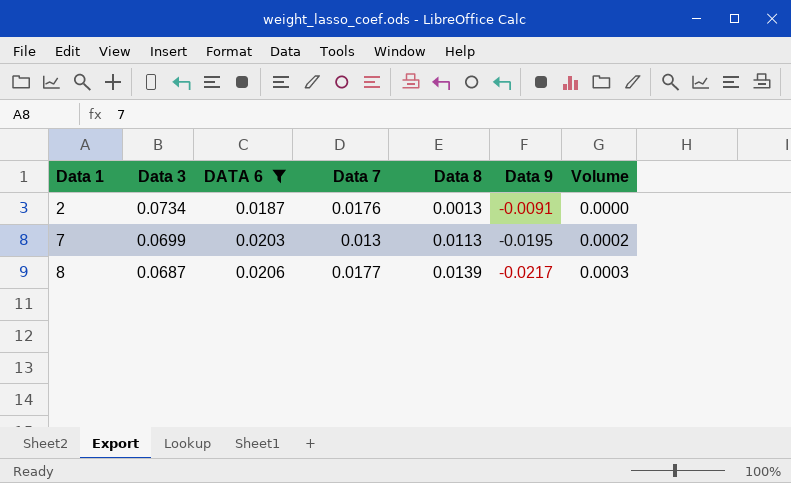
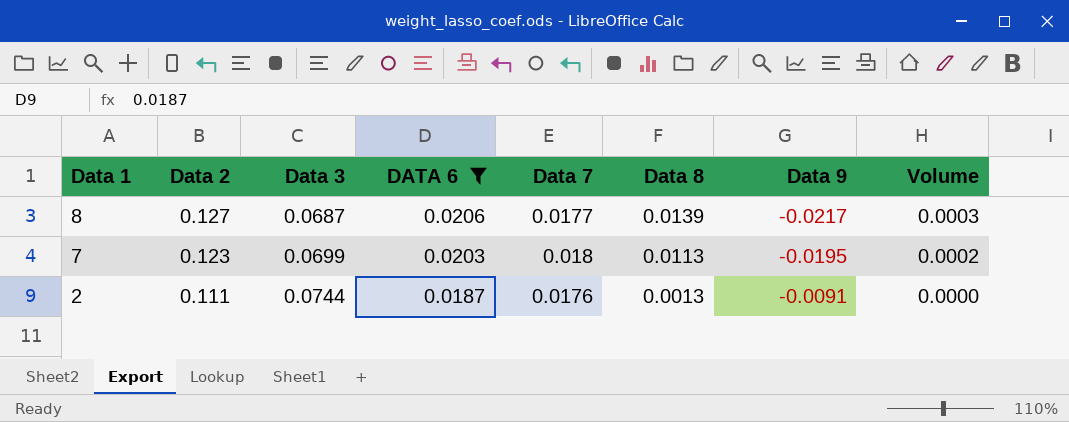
row order: Data 1 ascending -> Data 1 descending
column Data 2 | position: none -> 2
7 | Data 7: 0.013 -> 0.018
2 | Data 3: 0.0734 -> 0.0744

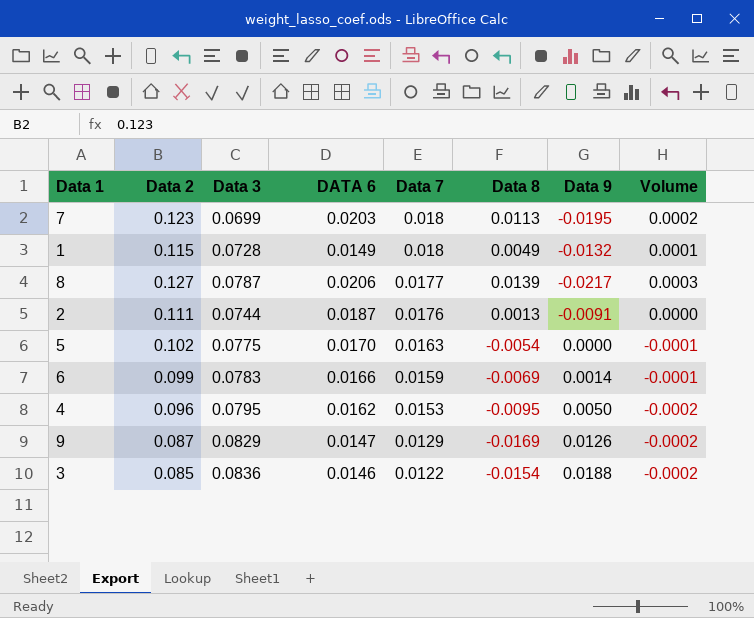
filter: DATA 6 >= 0.0187 -> none
row order: Data 1 descending -> Data 7 descending
8 | Data 3: 0.0687 -> 0.0787

